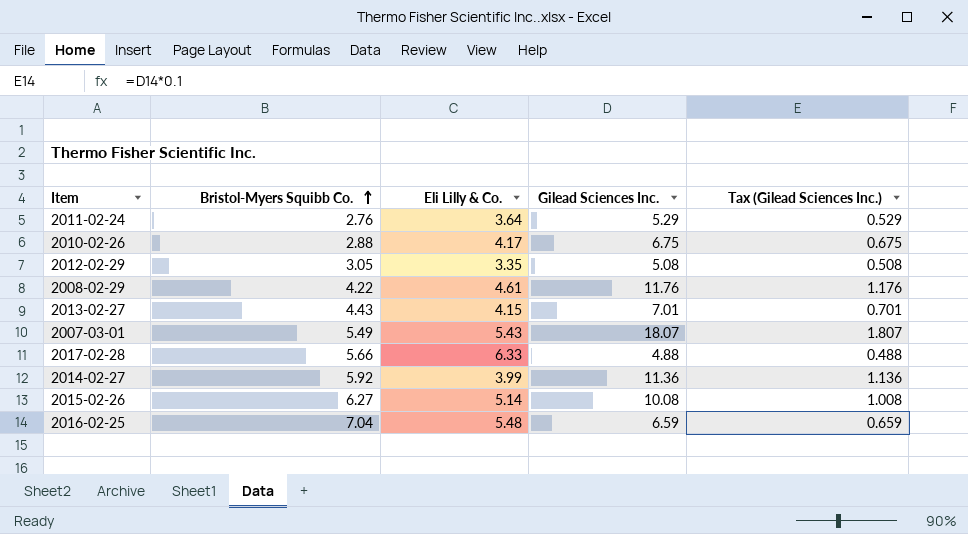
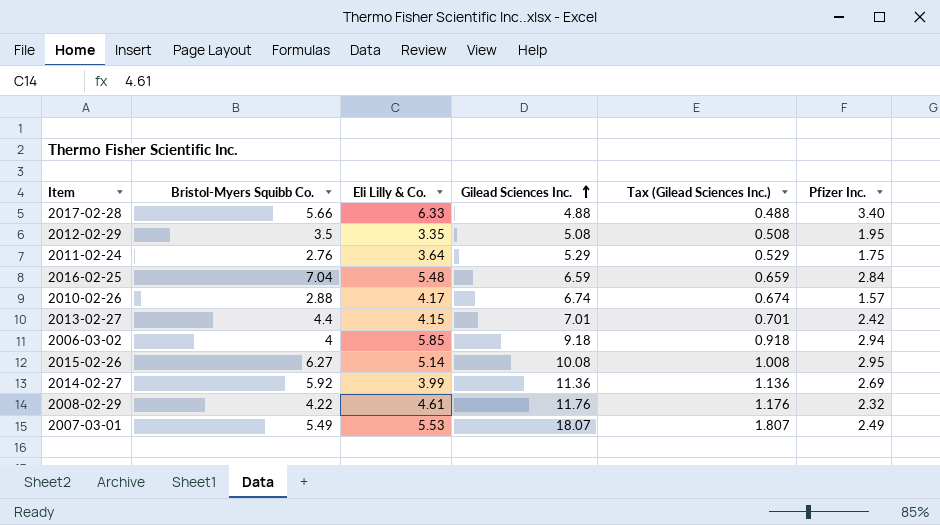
row order: Bristol-Myers Squibb Co. ascending -> Gilead Sciences Inc. ascending
column Pfizer Inc. | position: none -> 6
2012-02-29 | Bristol-Myers Squibb Co.: 3.05 -> 3.5
2010-02-26 | Gilead Sciences Inc.: 6.75 -> 6.74
2010-02-26 | Tax (Gilead Sciences Inc.): 0.675 -> 0.674
2013-02-27 | Bristol-Myers Squibb Co.: 4.43 -> 4.4
row 2006-03-02: none -> 4 | 5.85 | 9.18 | 0.918 | 2.94
2007-03-01 | Eli Lilly & Co.: 5.43 -> 5.53

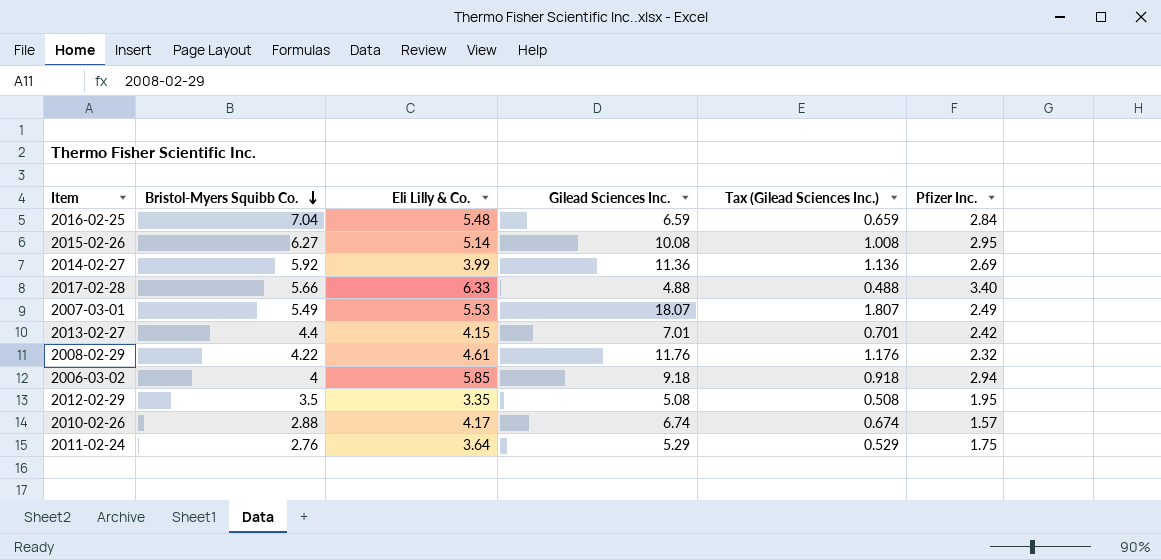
row order: Gilead Sciences Inc. ascending -> Bristol-Myers Squibb Co. descending

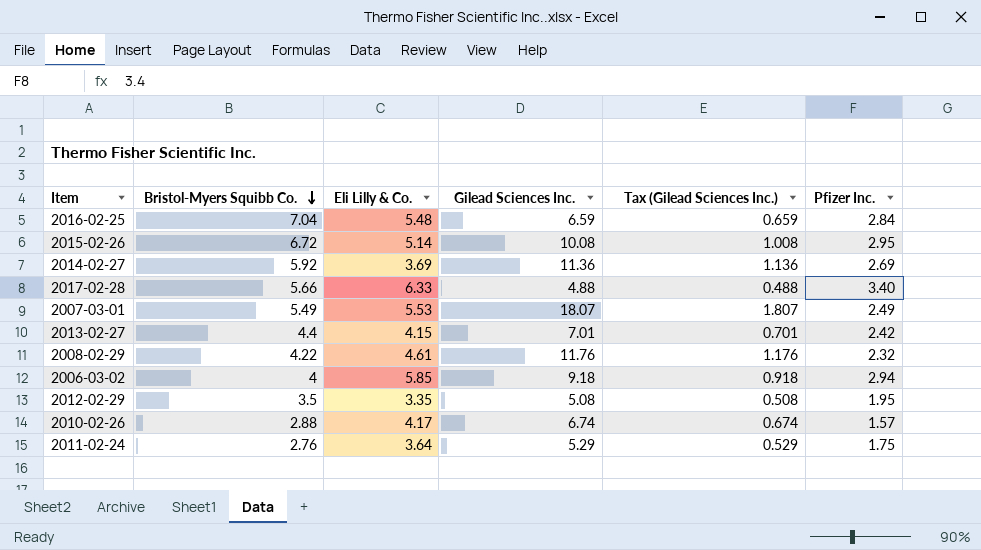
2015-02-26 | Bristol-Myers Squibb Co.: 6.27 -> 6.72
2014-02-27 | Eli Lilly & Co.: 3.99 -> 3.69

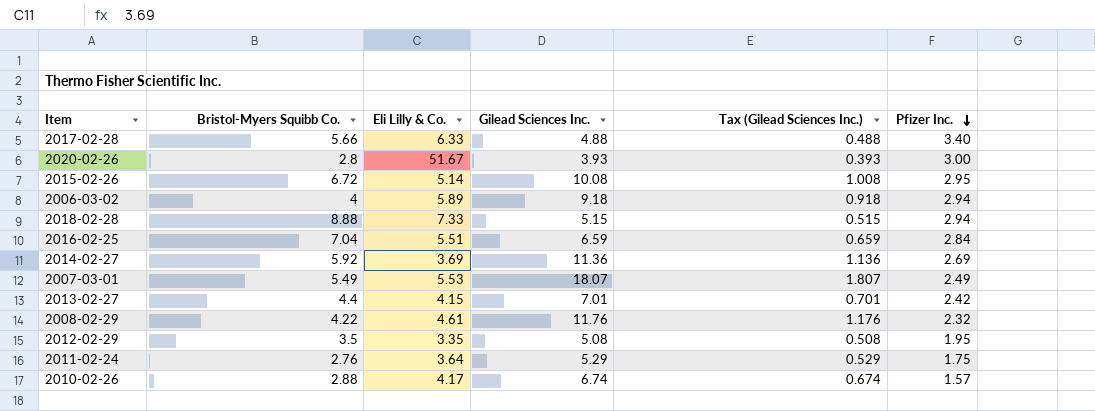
row order: Bristol-Myers Squibb Co. descending -> Pfizer Inc. descending
row 2020-02-26: none -> 2.8 | 51.67 | 3.93 | 0.393 | 3.00
2006-03-02 | Eli Lilly & Co.: 5.85 -> 5.89
row 2018-02-28: none -> 8.88 | 7.33 | 5.15 | 0.515 | 2.94
2016-02-25 | Eli Lilly & Co.: 5.48 -> 5.51

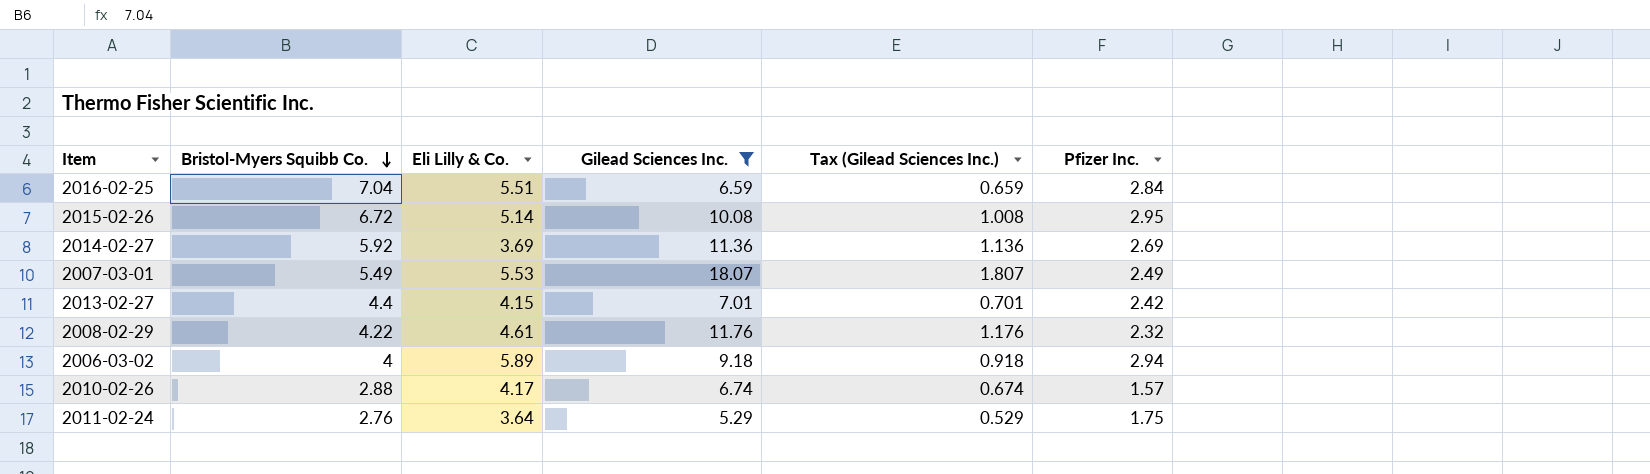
filter: none -> Gilead Sciences Inc. >= 5.29
row order: Pfizer Inc. descending -> Bristol-Myers Squibb Co. descending

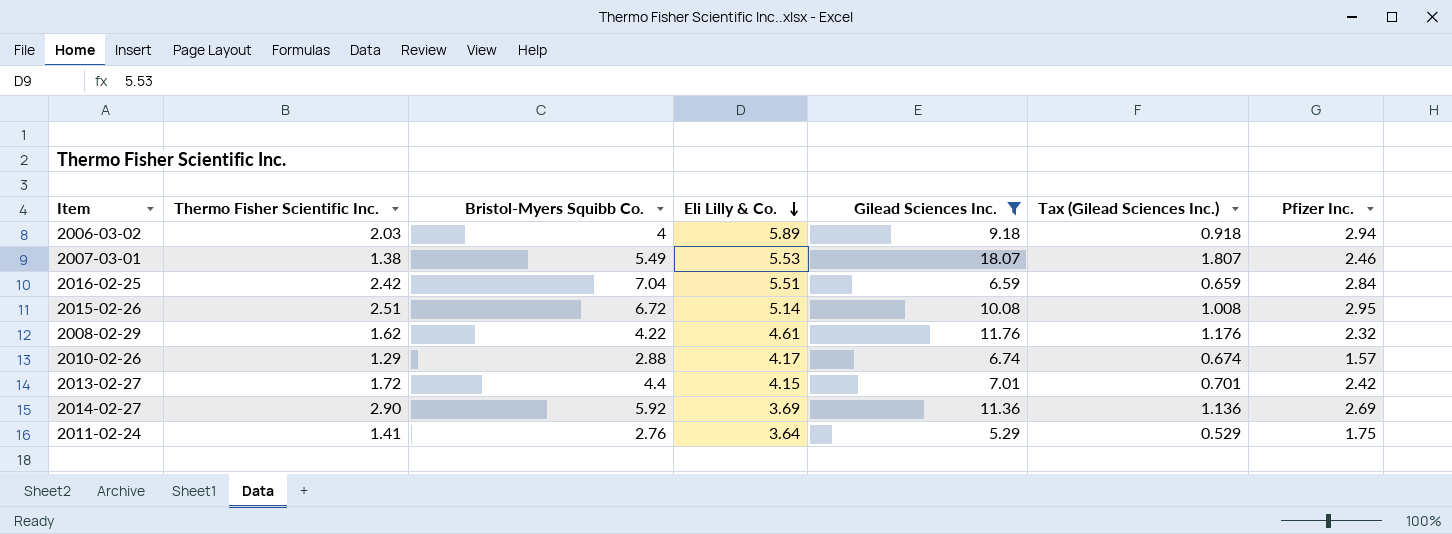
row order: Bristol-Myers Squibb Co. descending -> Eli Lilly & Co. descending
column Thermo Fisher Scientific Inc. | position: none -> 2
2007-03-01 | Pfizer Inc.: 2.49 -> 2.46

